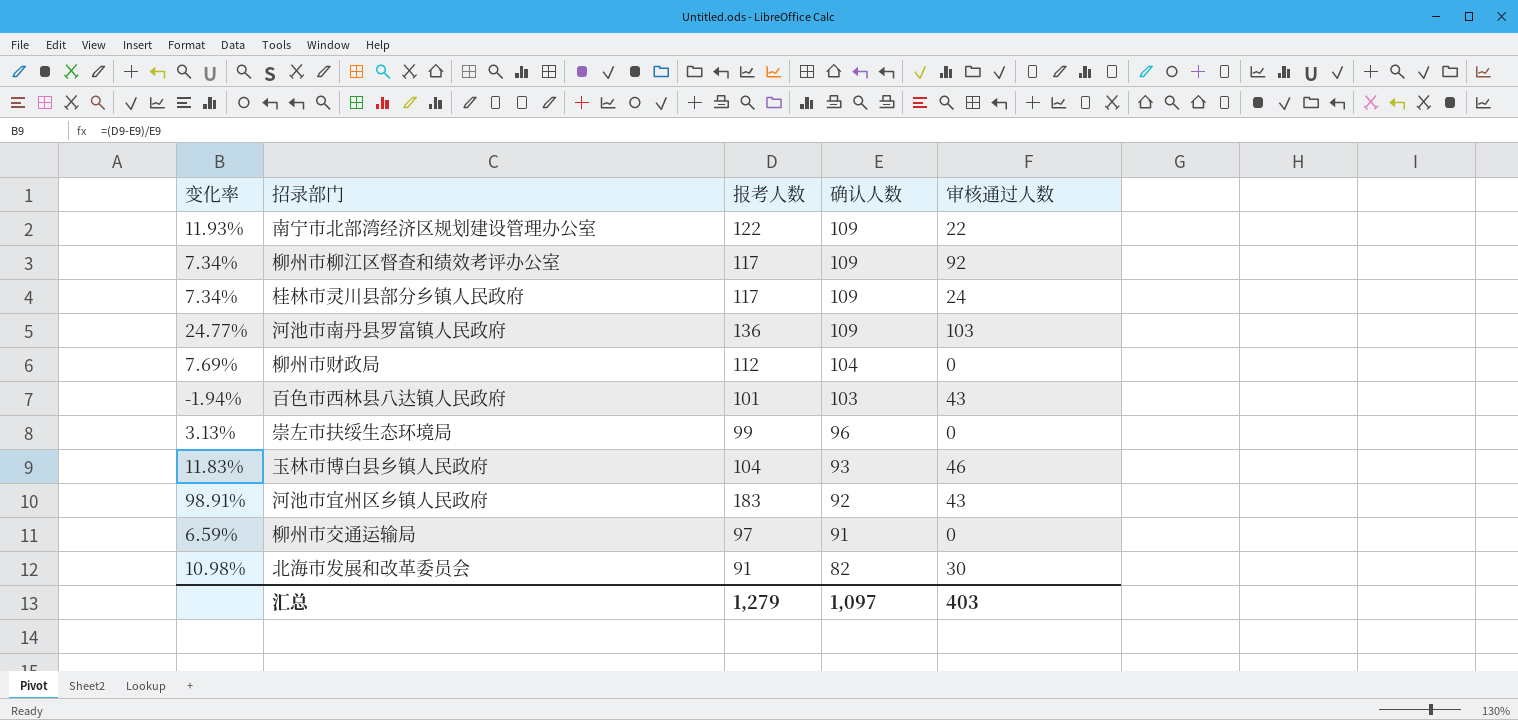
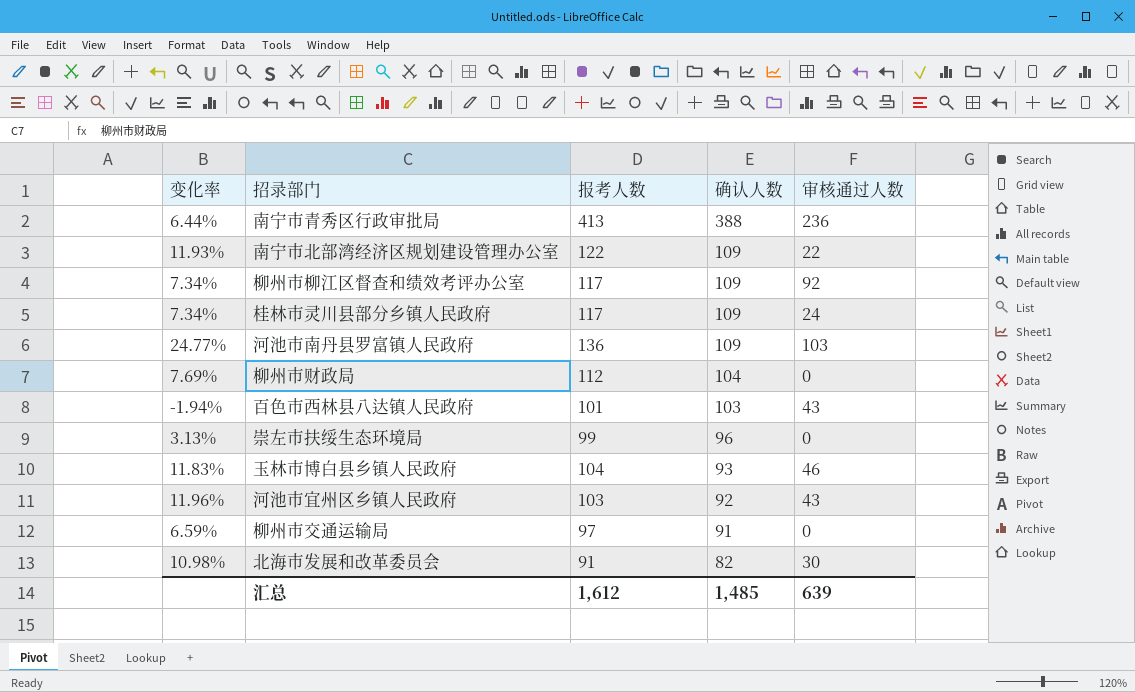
row 南宁市青秀区行政审批局: none -> 6.44% | 413 | 388 | 236
河池市宜州区乡镇人民政府 | 变化率: 98.91% -> 11.96%
河池市宜州区乡镇人民政府 | 报考人数: 183 -> 103
汇总 | 报考人数: 1,279 -> 1,612
汇总 | 确认人数: 1,097 -> 1,485
汇总 | 审核通过人数: 403 -> 639

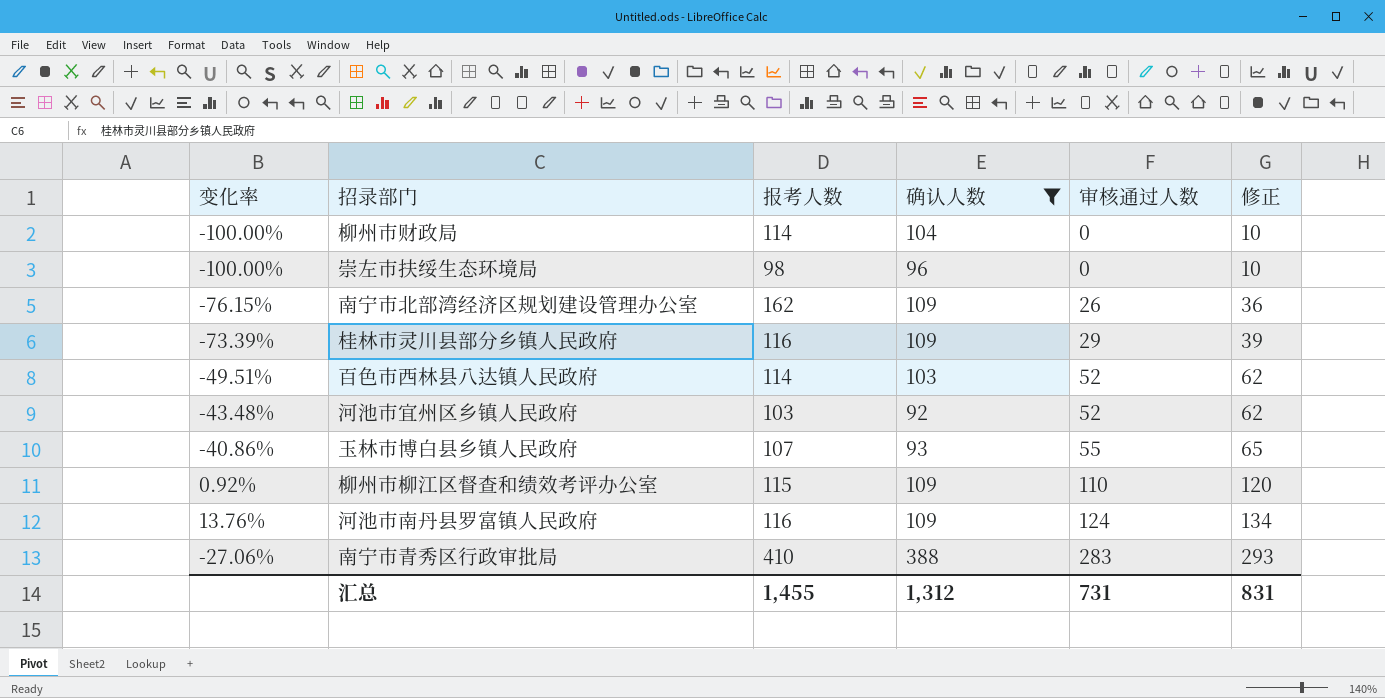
filter: none -> 确认人数 >= 92
row order: 确认人数 descending -> 审核通过人数 ascending
column 变化率 | formula: ([报考人数] - [确认人数]) / [确认人数] -> ([审核通过人数] - [确认人数]) / [确认人数]
column 修正 | formula: none -> [审核通过人数] + 10
柳州市财政局 | 报考人数: 112 -> 114
崇左市扶绥生态环境局 | 报考人数: 99 -> 98
南宁市北部湾经济区规划建设管理办公室 | 报考人数: 122 -> 162
南宁市北部湾经济区规划建设管理办公室 | 审核通过人数: 22 -> 26
桂林市灵川县部分乡镇人民政府 | 报考人数: 117 -> 116
桂林市灵川县部分乡镇人民政府 | 审核通过人数: 24 -> 29
百色市西林县八达镇人民政府 | 报考人数: 101 -> 114
百色市西林县八达镇人民政府 | 审核通过人数: 43 -> 52
河池市宜州区乡镇人民政府 | 审核通过人数: 43 -> 52
玉林市博白县乡镇人民政府 | 报考人数: 104 -> 107
玉林市博白县乡镇人民政府 | 审核通过人数: 46 -> 55
柳州市柳江区督查和绩效考评办公室 | 报考人数: 117 -> 115
柳州市柳江区督查和绩效考评办公室 | 审核通过人数: 92 -> 110
河池市南丹县罗富镇人民政府 | 报考人数: 136 -> 116
河池市南丹县罗富镇人民政府 | 审核通过人数: 103 -> 124
南宁市青秀区行政审批局 | 报考人数: 413 -> 410
南宁市青秀区行政审批局 | 审核通过人数: 236 -> 283
汇总 | 报考人数: 1,612 -> 1,455
汇总 | 确认人数: 1,485 -> 1,312
汇总 | 审核通过人数: 639 -> 731

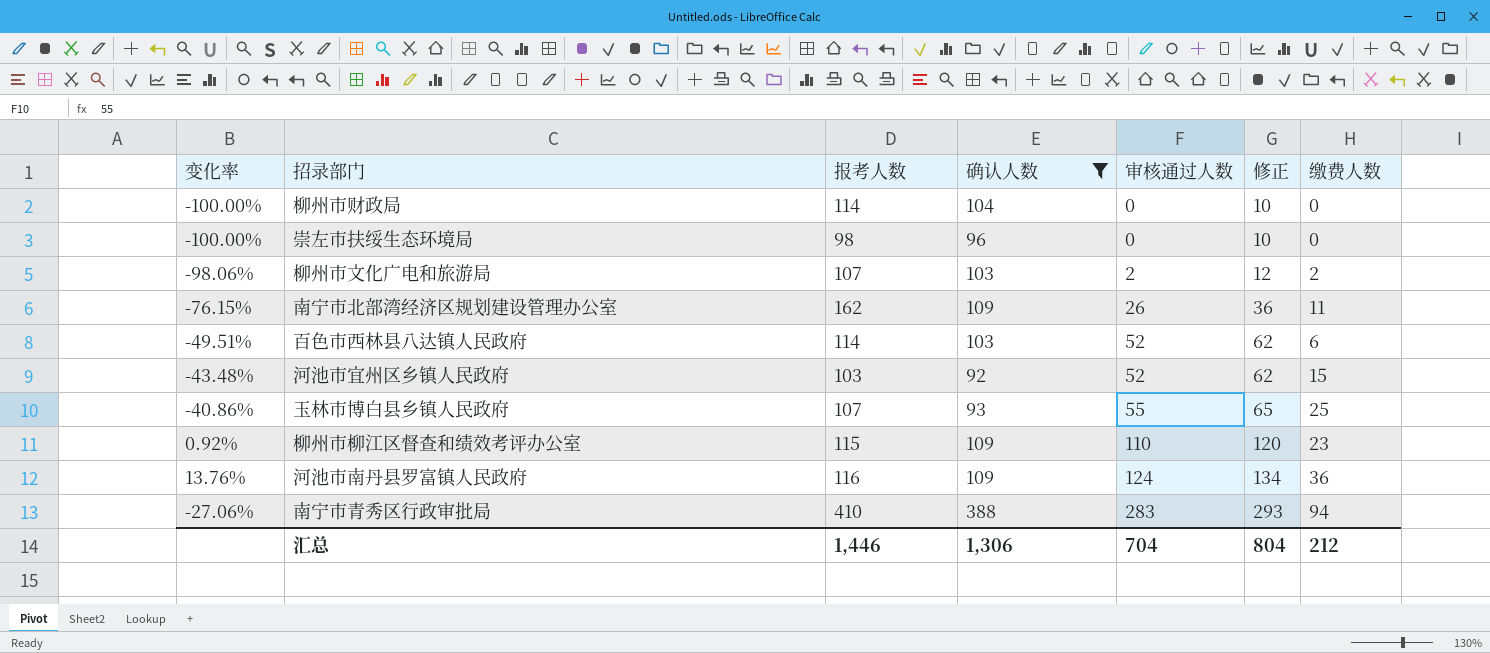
column 缴费人数 | position: none -> 7
row 桂林市灵川县部分乡镇人民政府: -73.39% | 116 | 109 | 29 | 39 -> none
row 柳州市文化广电和旅游局: none -> -98.06% | 107 | 103 | 2 | 12 | 2
汇总 | 报考人数: 1,455 -> 1,446
汇总 | 确认人数: 1,312 -> 1,306
汇总 | 审核通过人数: 731 -> 704
汇总 | 修正: 831 -> 804

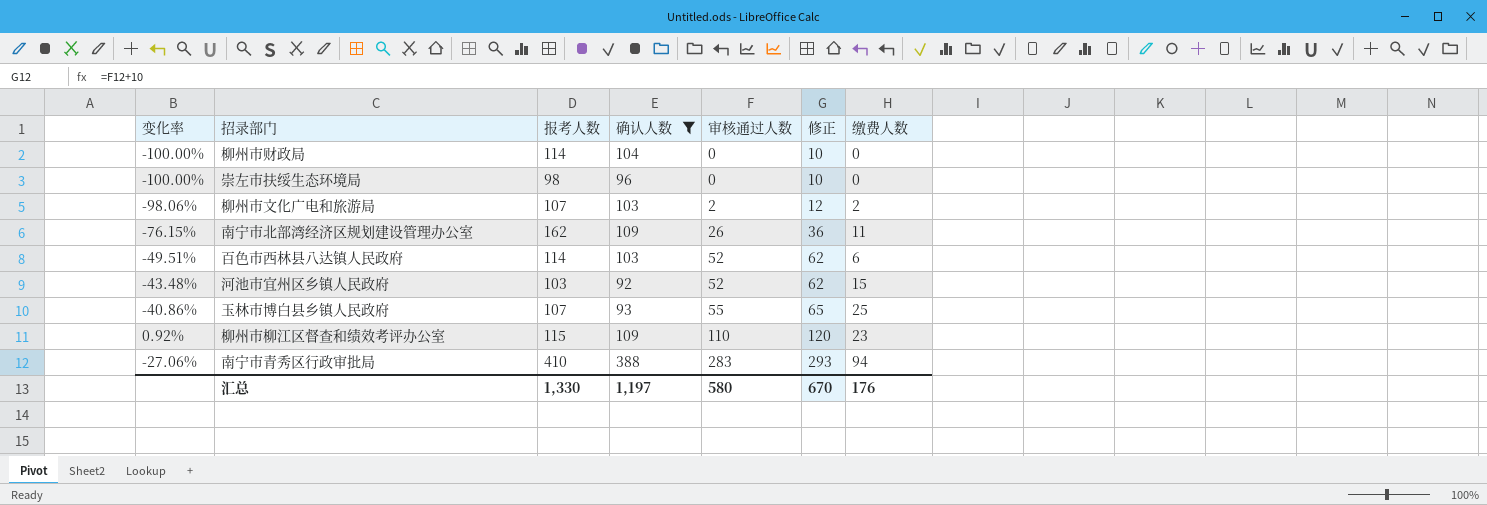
row 河池市南丹县罗富镇人民政府: 13.76% | 116 | 109 | 124 | 134 | 36 -> none
汇总 | 报考人数: 1,446 -> 1,330
汇总 | 确认人数: 1,306 -> 1,197
汇总 | 审核通过人数: 704 -> 580
汇总 | 修正: 804 -> 670
汇总 | 缴费人数: 212 -> 176

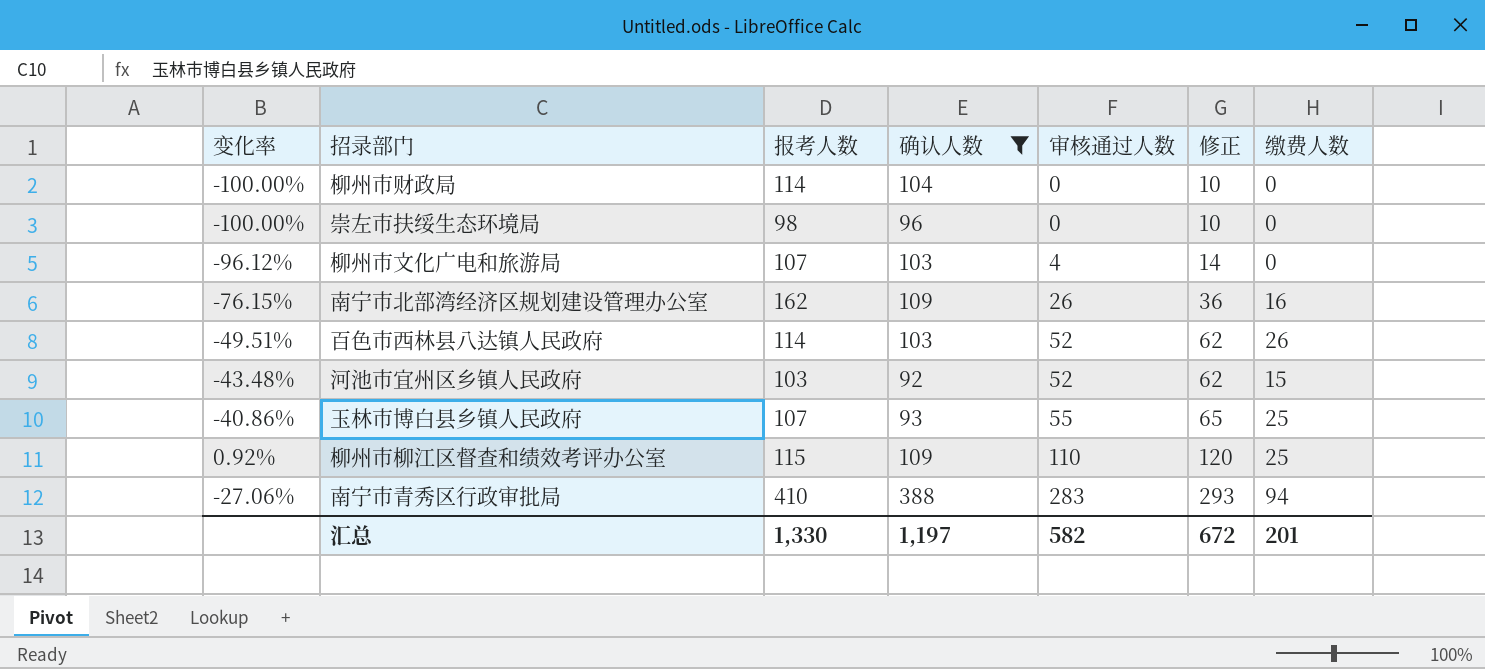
柳州市文化广电和旅游局 | 变化率: -98.06% -> -96.12%
柳州市文化广电和旅游局 | 审核通过人数: 2 -> 4
柳州市文化广电和旅游局 | 修正: 12 -> 14
柳州市文化广电和旅游局 | 缴费人数: 2 -> 0
南宁市北部湾经济区规划建设管理办公室 | 缴费人数: 11 -> 16
百色市西林县八达镇人民政府 | 缴费人数: 6 -> 26
柳州市柳江区督查和绩效考评办公室 | 缴费人数: 23 -> 25
汇总 | 审核通过人数: 580 -> 582
汇总 | 修正: 670 -> 672
汇总 | 缴费人数: 176 -> 201

